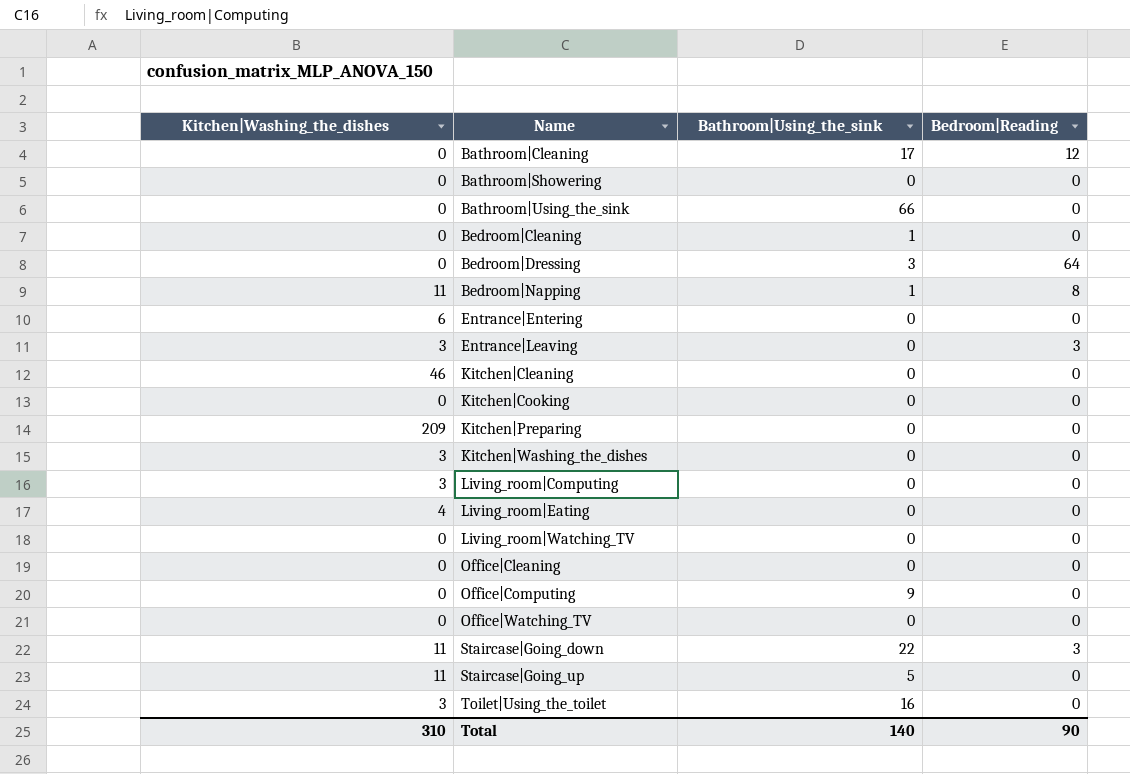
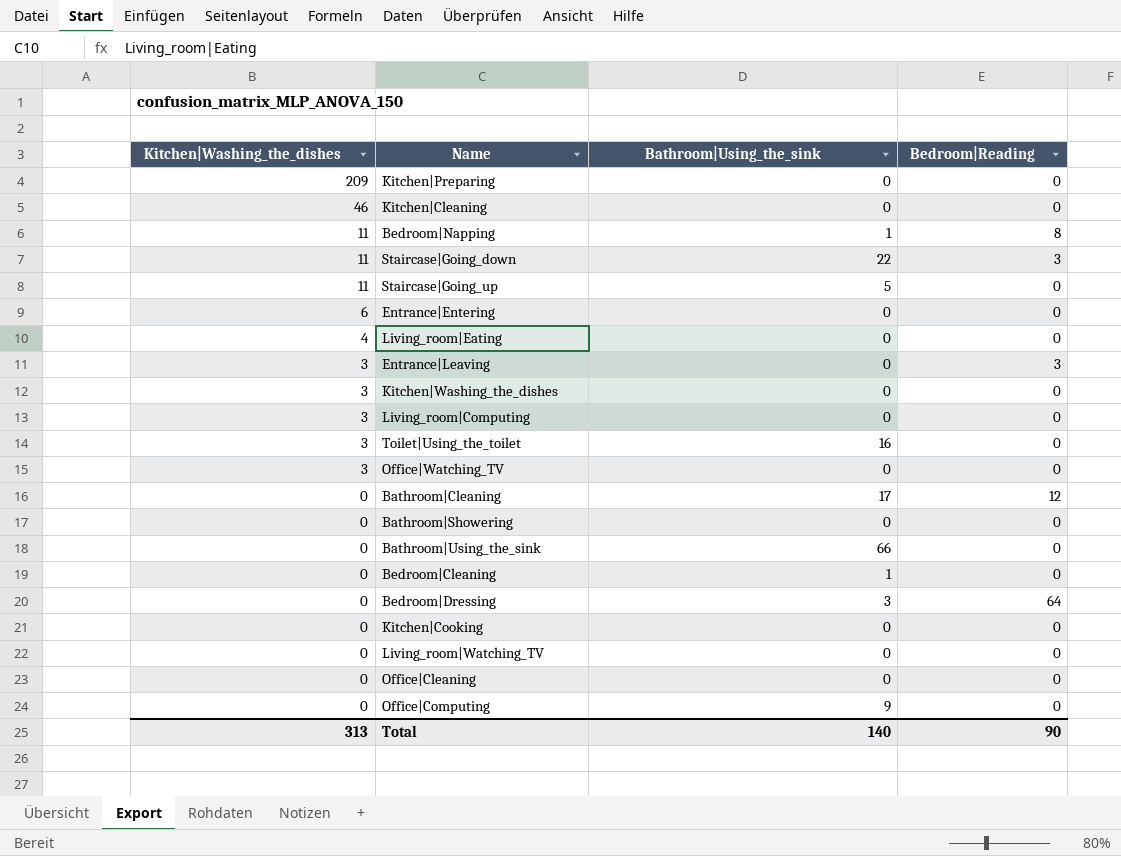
row order: Name ascending -> Kitchen|Washing_the_dishes descending
Office|Watching_TV | Kitchen|Washing_the_dishes: 0 -> 3
Total | Kitchen|Washing_the_dishes: 310 -> 313

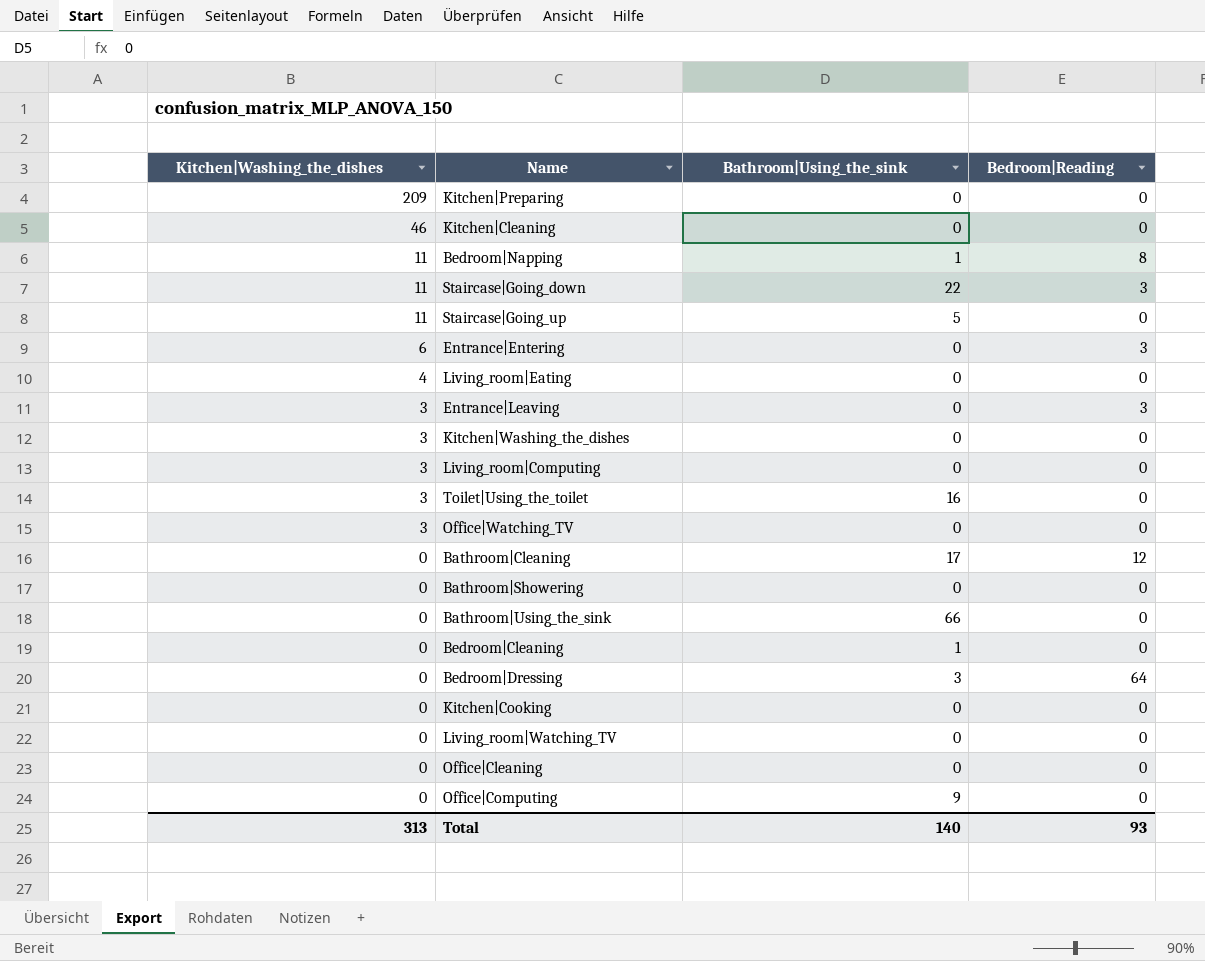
Entrance|Entering | Bedroom|Reading: 0 -> 3
Total | Bedroom|Reading: 90 -> 93

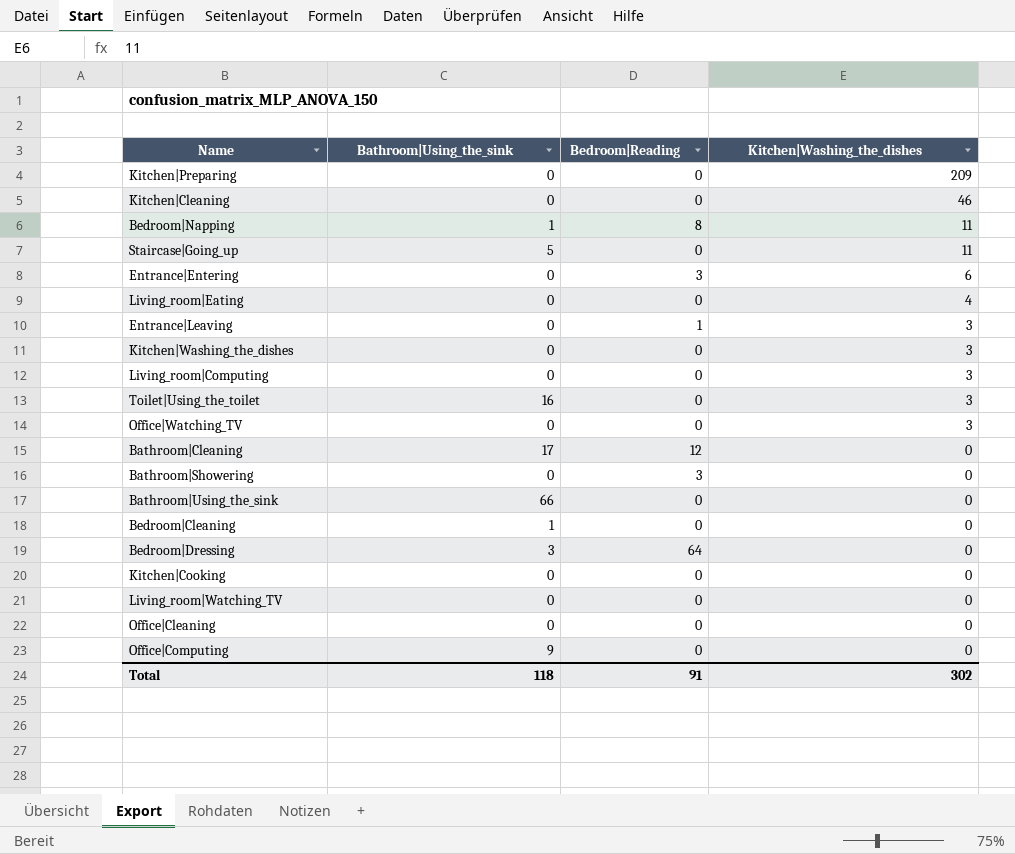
column Kitchen|Washing_the_dishes | position: 1 -> 4
row Staircase|Going_down: 11 | 22 | 3 -> none
Entrance|Leaving | Bedroom|Reading: 3 -> 1
Bathroom|Showering | Bedroom|Reading: 0 -> 3
Total | Bathroom|Using_the_sink: 140 -> 118
Total | Bedroom|Reading: 93 -> 91
Total | Kitchen|Washing_the_dishes: 313 -> 302

